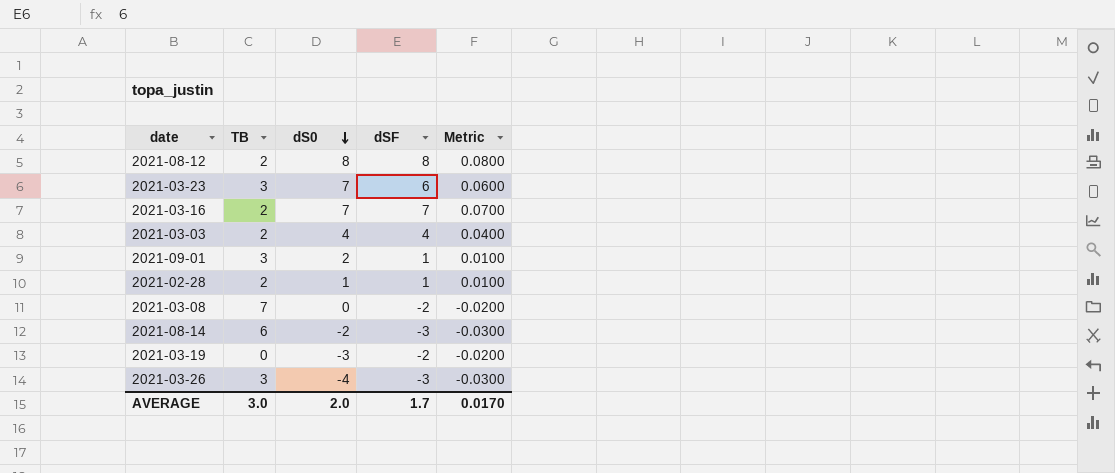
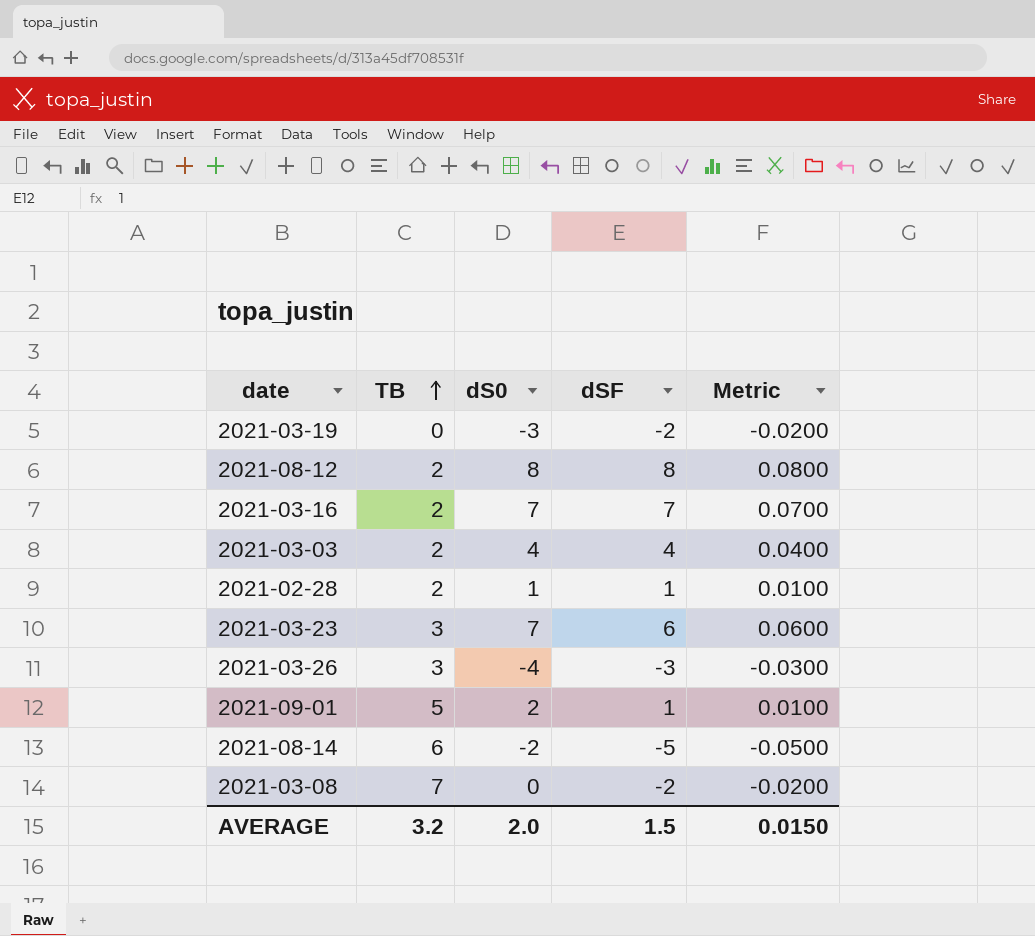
row order: dS0 descending -> TB ascending
2021-09-01 | TB: 3 -> 5
2021-08-14 | dSF: -3 -> -5
2021-08-14 | Metric: -0.0300 -> -0.0500
AVERAGE | TB: 3.0 -> 3.2
AVERAGE | dSF: 1.7 -> 1.5
AVERAGE | Metric: 0.0170 -> 0.0150

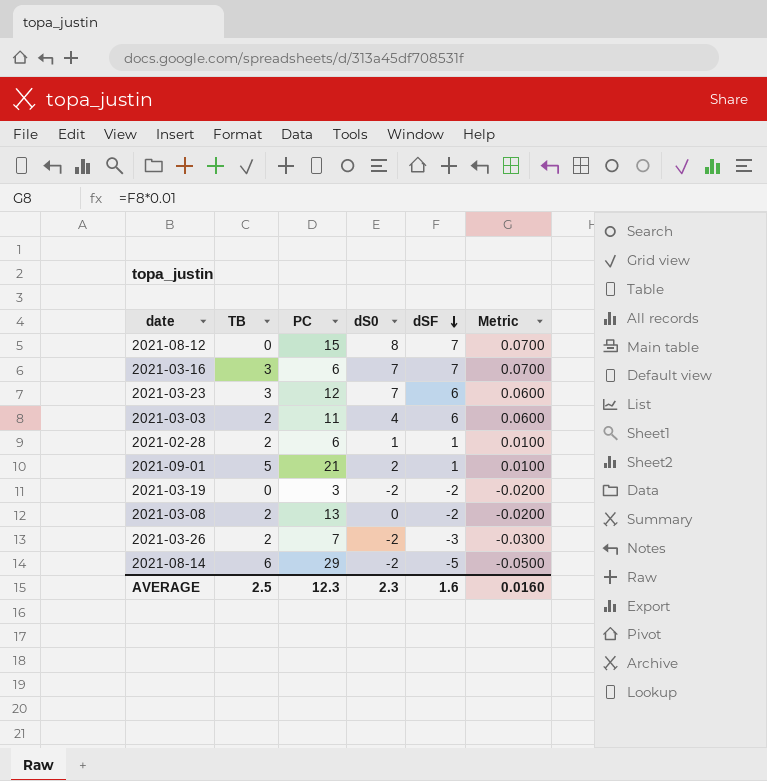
row order: TB ascending -> dSF descending
column PC | position: none -> 3
2021-08-12 | TB: 2 -> 0
2021-08-12 | dSF: 8 -> 7
2021-08-12 | Metric: 0.0800 -> 0.0700
2021-03-16 | TB: 2 -> 3
2021-03-03 | dSF: 4 -> 6
2021-03-03 | Metric: 0.0400 -> 0.0600
2021-03-19 | dS0: -3 -> -2
2021-03-08 | TB: 7 -> 2
2021-03-26 | TB: 3 -> 2
2021-03-26 | dS0: -4 -> -2
AVERAGE | TB: 3.2 -> 2.5
AVERAGE | dS0: 2.0 -> 2.3
AVERAGE | dSF: 1.5 -> 1.6
AVERAGE | Metric: 0.0150 -> 0.0160

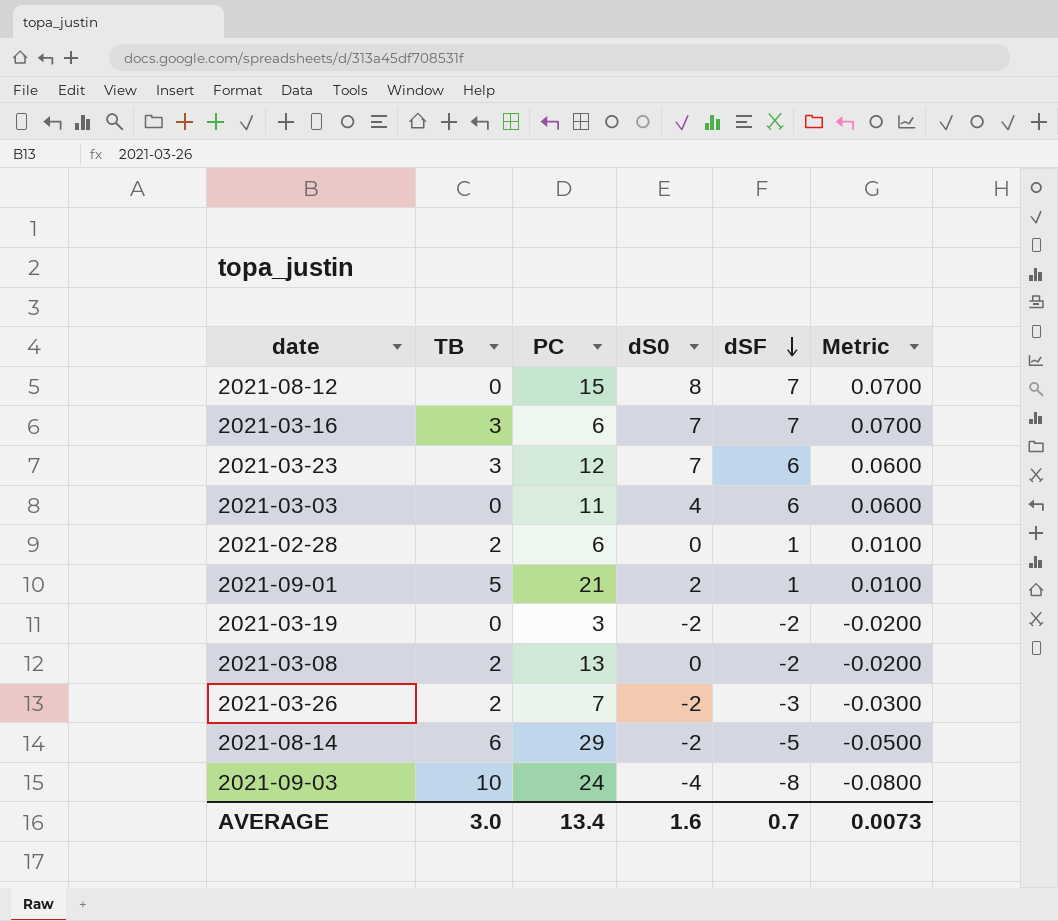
2021-03-03 | TB: 2 -> 0
2021-02-28 | dS0: 1 -> 0
row 2021-09-03: none -> 10 | 24 | -4 | -8 | -0.0800
AVERAGE | TB: 2.5 -> 3.0
AVERAGE | PC: 12.3 -> 13.4
AVERAGE | dS0: 2.3 -> 1.6
AVERAGE | dSF: 1.6 -> 0.7
AVERAGE | Metric: 0.0160 -> 0.0073

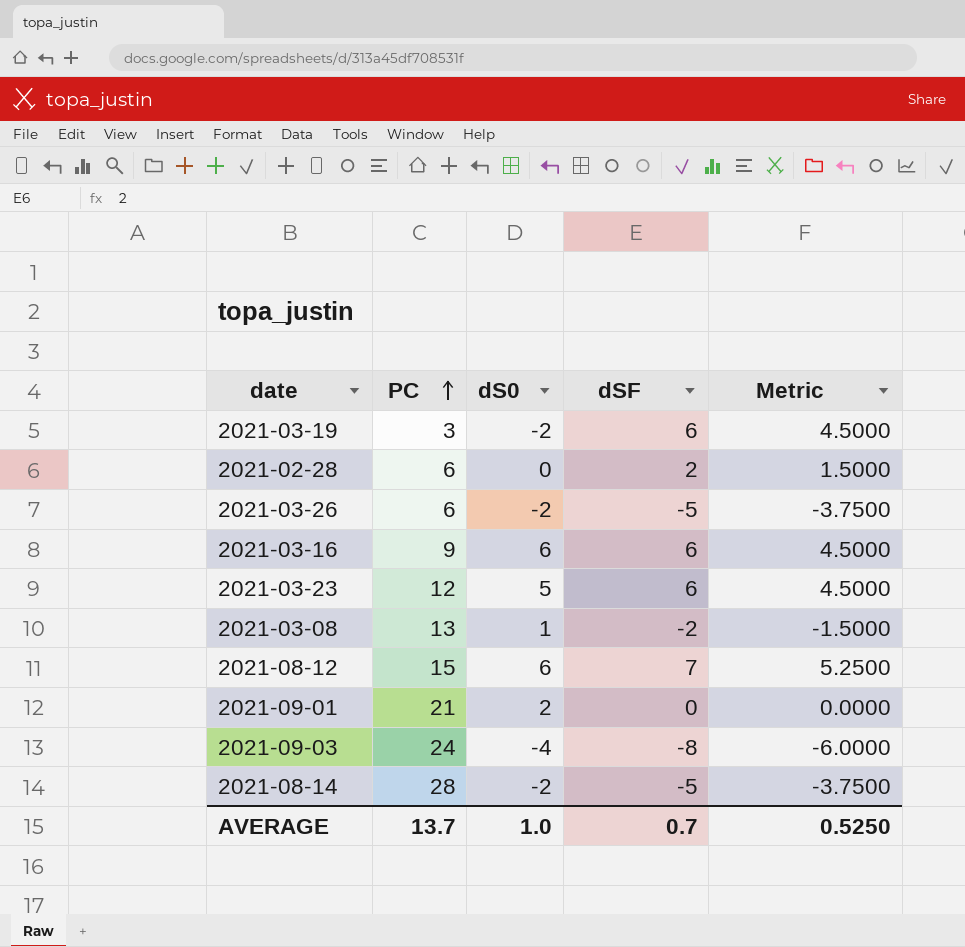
row order: dSF descending -> PC ascending
column TB | position: 2 -> none
column Metric | formula: [dSF] * 0.01 -> [dSF] * 0.75
row 2021-03-03: 0 | 11 | 4 | 6 | 0.0600 -> none
2021-03-19 | dSF: -2 -> 6
2021-02-28 | dSF: 1 -> 2
2021-03-26 | PC: 7 -> 6
2021-03-26 | dSF: -3 -> -5
2021-03-16 | PC: 6 -> 9
2021-03-16 | dS0: 7 -> 6
2021-03-16 | dSF: 7 -> 6
2021-03-23 | dS0: 7 -> 5
2021-03-08 | dS0: 0 -> 1
2021-08-12 | dS0: 8 -> 6
2021-09-01 | dSF: 1 -> 0
2021-08-14 | PC: 29 -> 28
AVERAGE | PC: 13.4 -> 13.7
AVERAGE | dS0: 1.6 -> 1.0
AVERAGE | Metric: 0.0073 -> 0.5250

